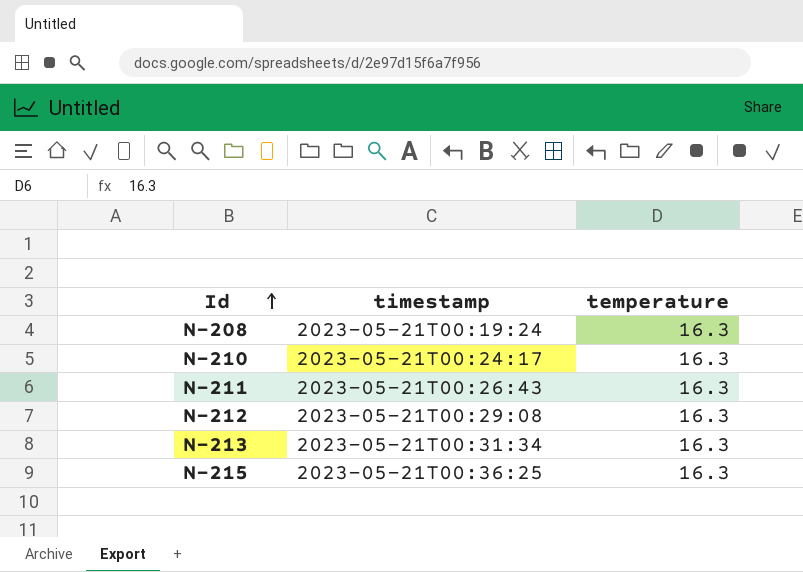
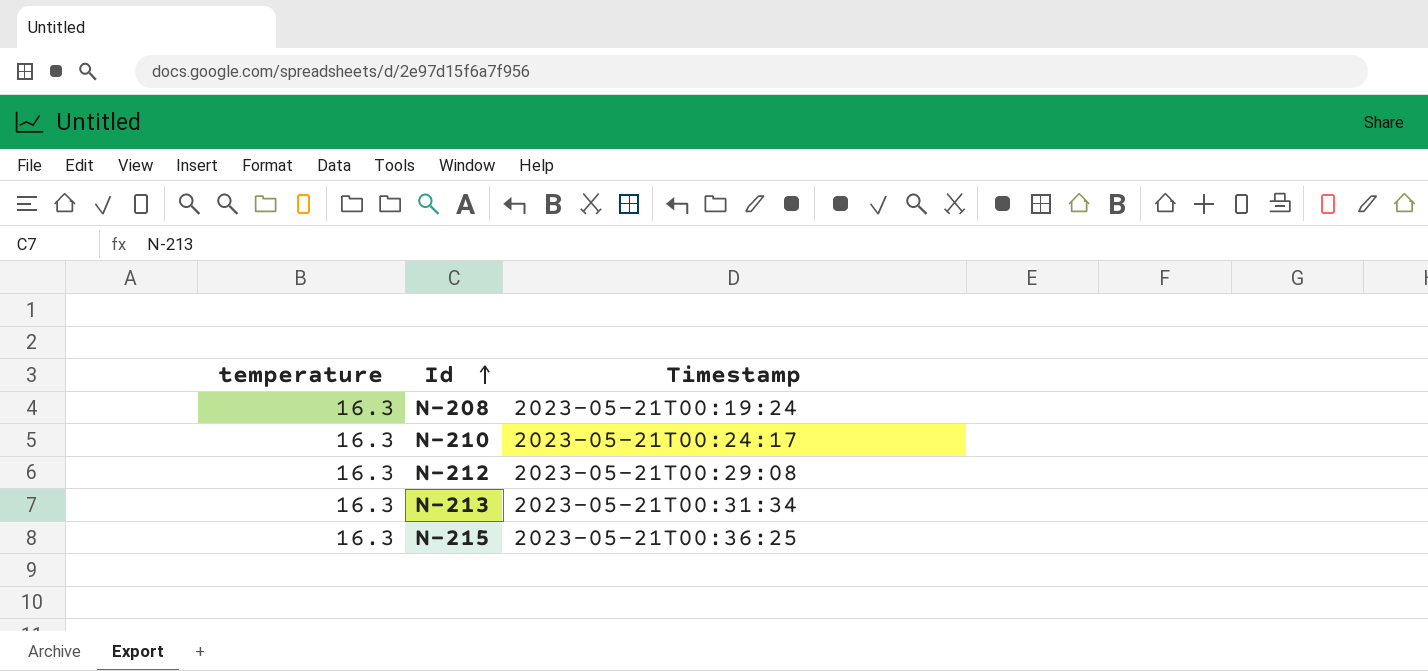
column temperature | position: 3 -> 1
column name: timestamp -> Timestamp
row N-211: 2023-05-21T00:26:43 | 16.3 -> none

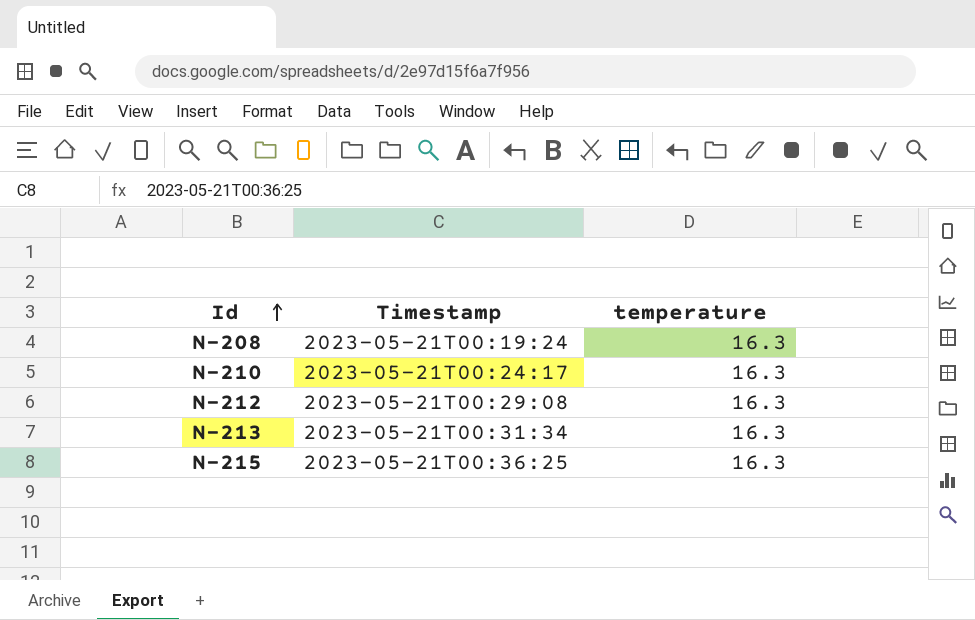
column temperature | position: 1 -> 3

